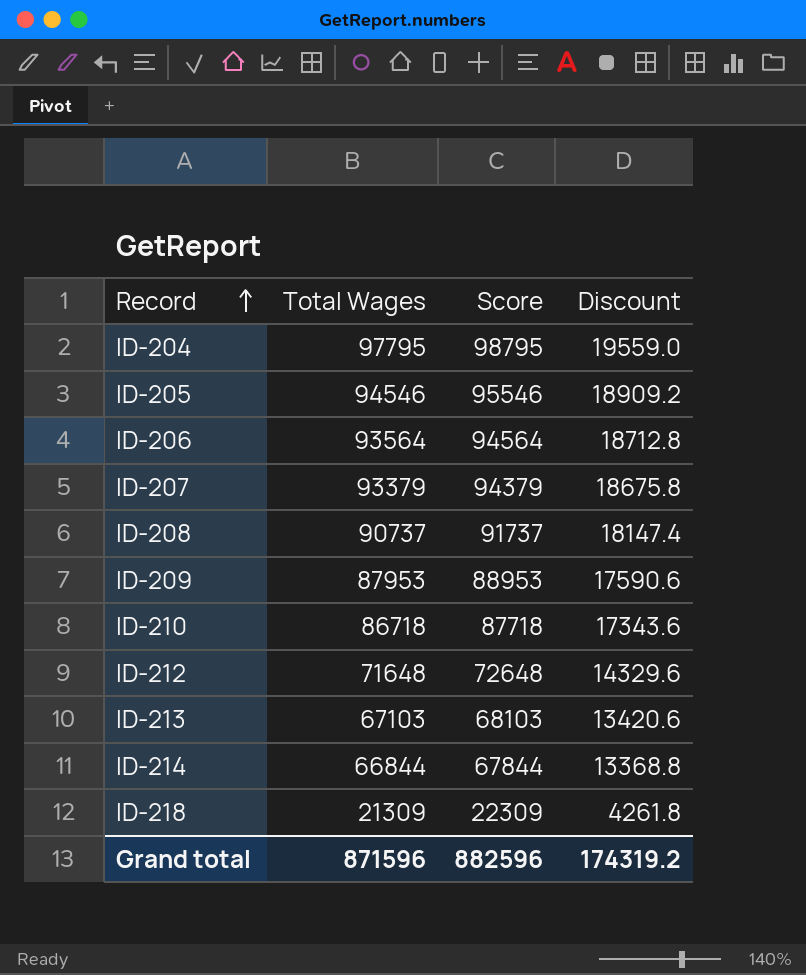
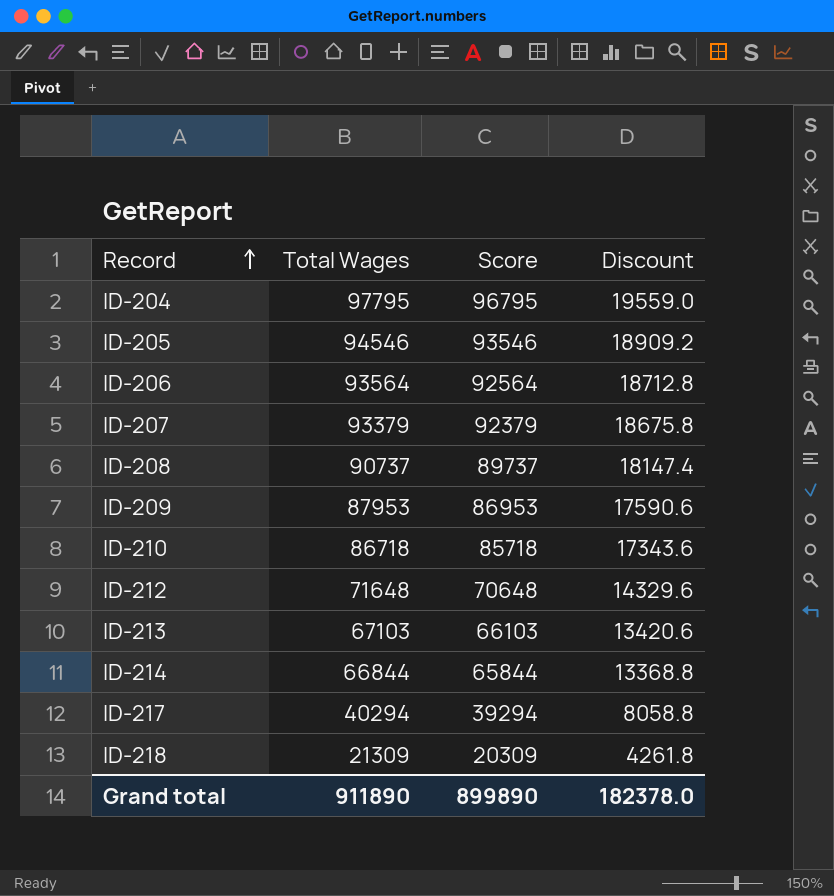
column Score | formula: [Total Wages] + 1000 -> [Total Wages] - 1000
row ID-217: none -> 40294 | 39294 | 8058.8
Grand total | Total Wages: 871596 -> 911890
Grand total | Score: 882596 -> 899890
Grand total | Discount: 174319.2 -> 182378.0

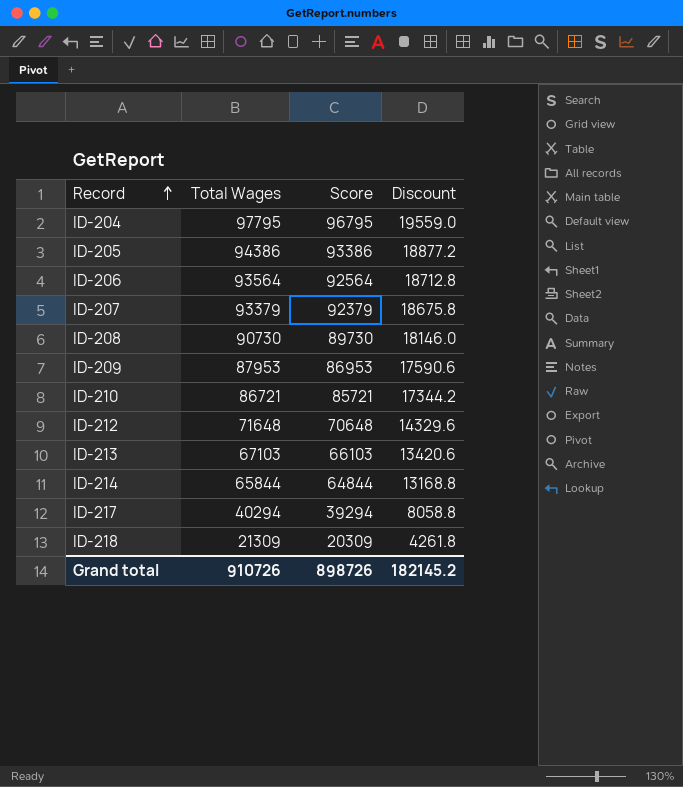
ID-205 | Total Wages: 94546 -> 94386
ID-205 | Score: 93546 -> 93386
ID-205 | Discount: 18909.2 -> 18877.2
ID-208 | Total Wages: 90737 -> 90730
ID-208 | Score: 89737 -> 89730
ID-208 | Discount: 18147.4 -> 18146.0
ID-210 | Total Wages: 86718 -> 86721
ID-210 | Score: 85718 -> 85721
ID-210 | Discount: 17343.6 -> 17344.2
ID-214 | Total Wages: 66844 -> 65844
ID-214 | Score: 65844 -> 64844
ID-214 | Discount: 13368.8 -> 13168.8
Grand total | Total Wages: 911890 -> 910726
Grand total | Score: 899890 -> 898726
Grand total | Discount: 182378.0 -> 182145.2

